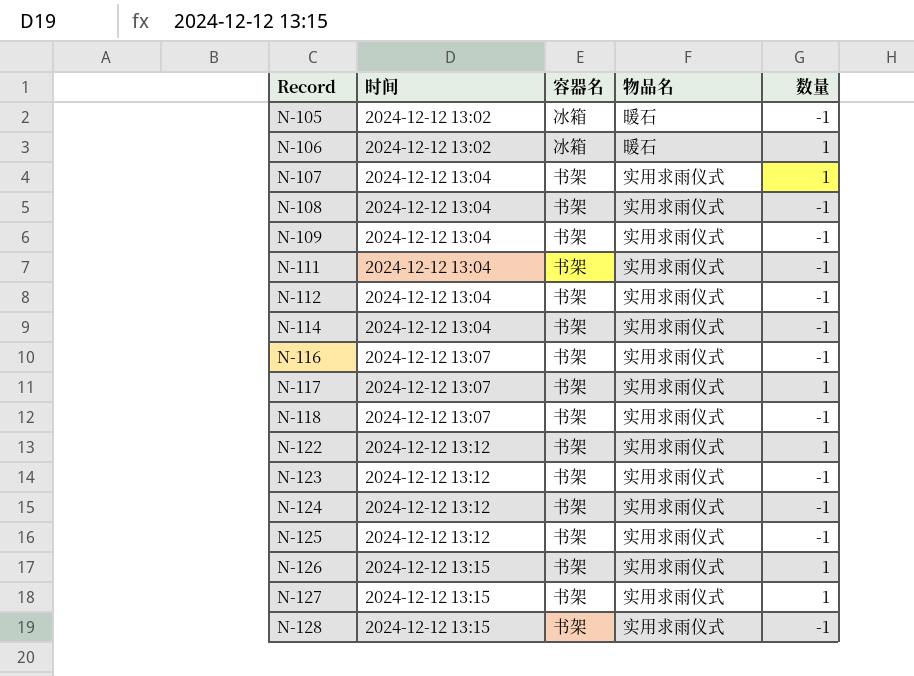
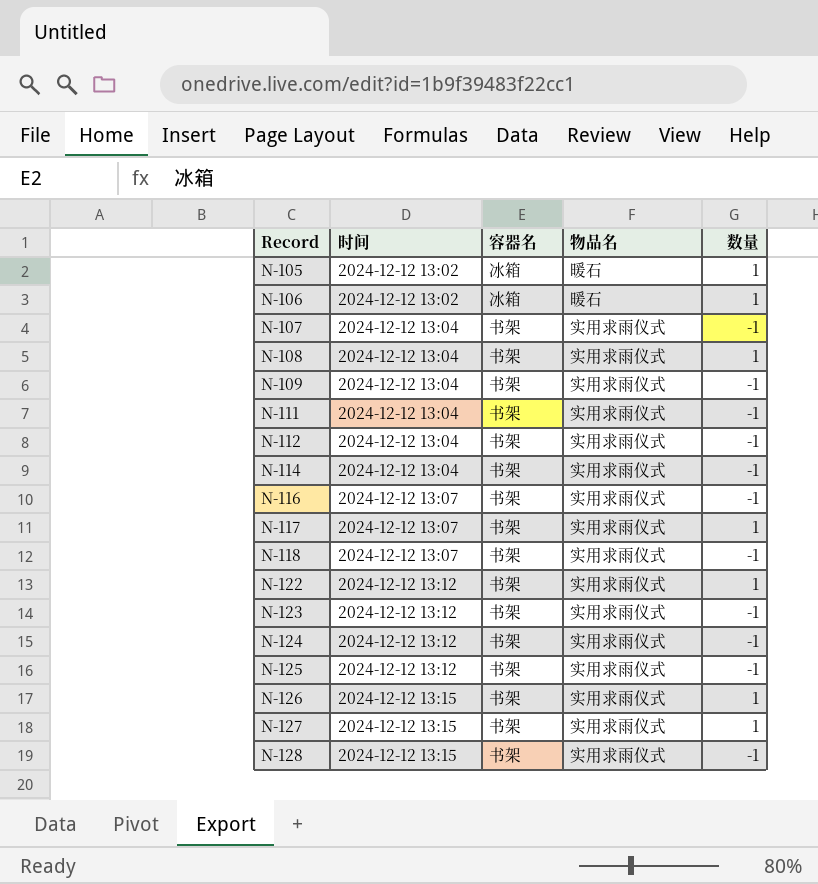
N-105 | 数量: -1 -> 1
N-107 | 数量: 1 -> -1
N-108 | 数量: -1 -> 1

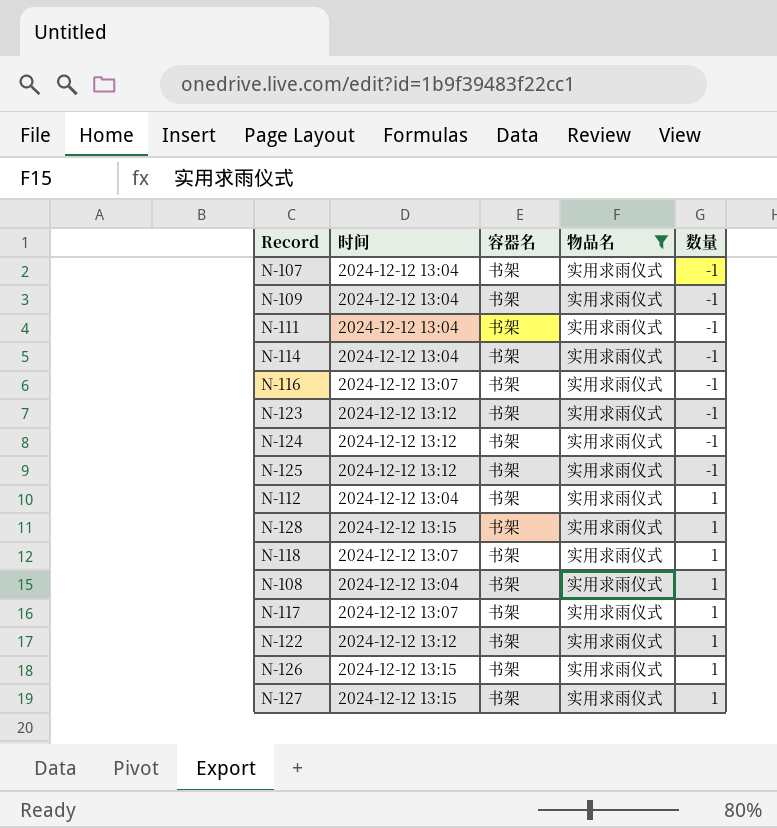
filter: none -> 物品名 = 实用求雨仪式
row order: Record ascending -> 数量 ascending
N-112 | 数量: -1 -> 1
N-128 | 数量: -1 -> 1
N-118 | 数量: -1 -> 1

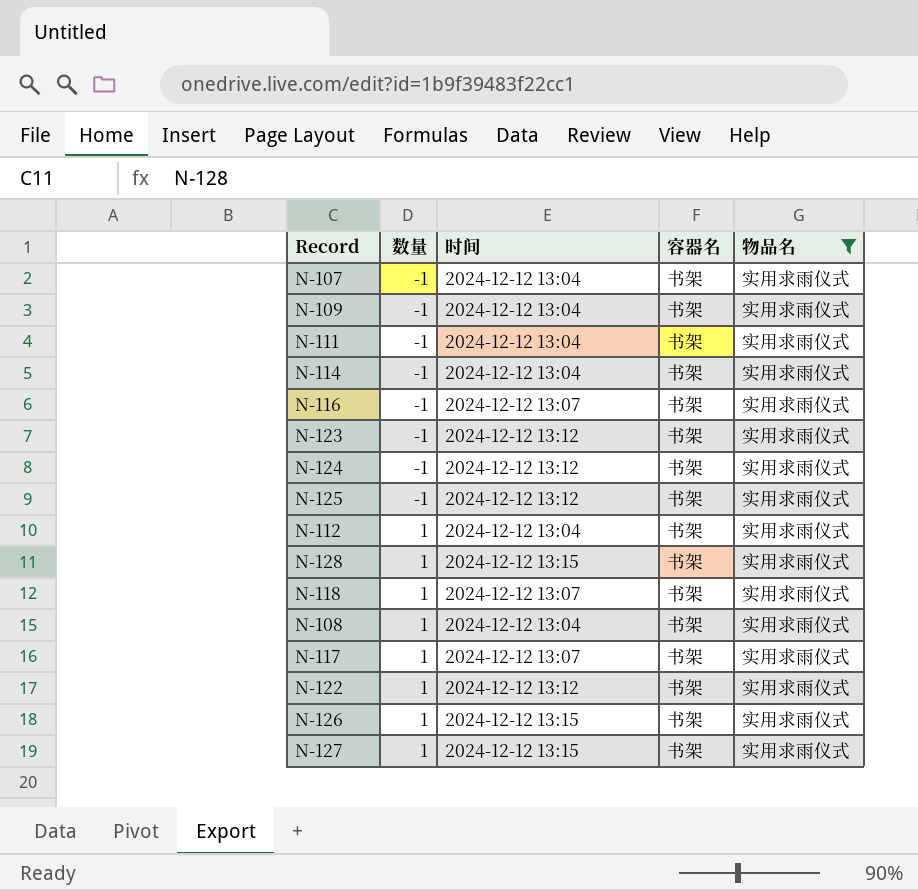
column 数量 | position: 5 -> 2

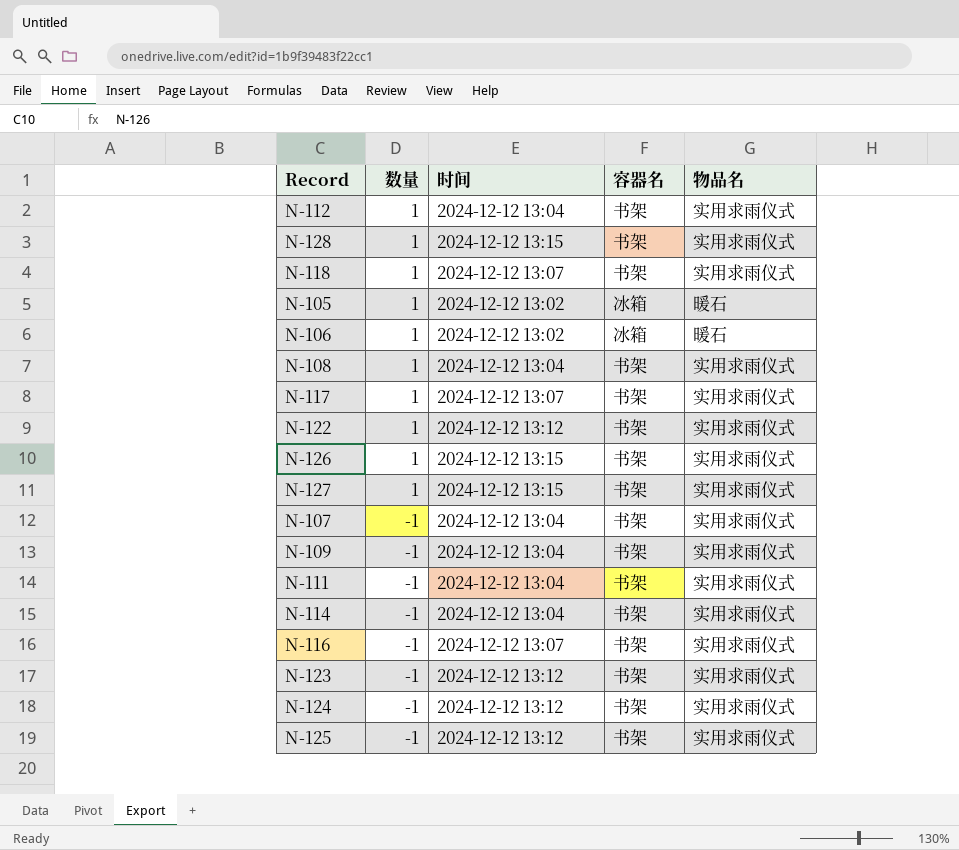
filter: 物品名 = 实用求雨仪式 -> none
row order: 数量 ascending -> 数量 descending

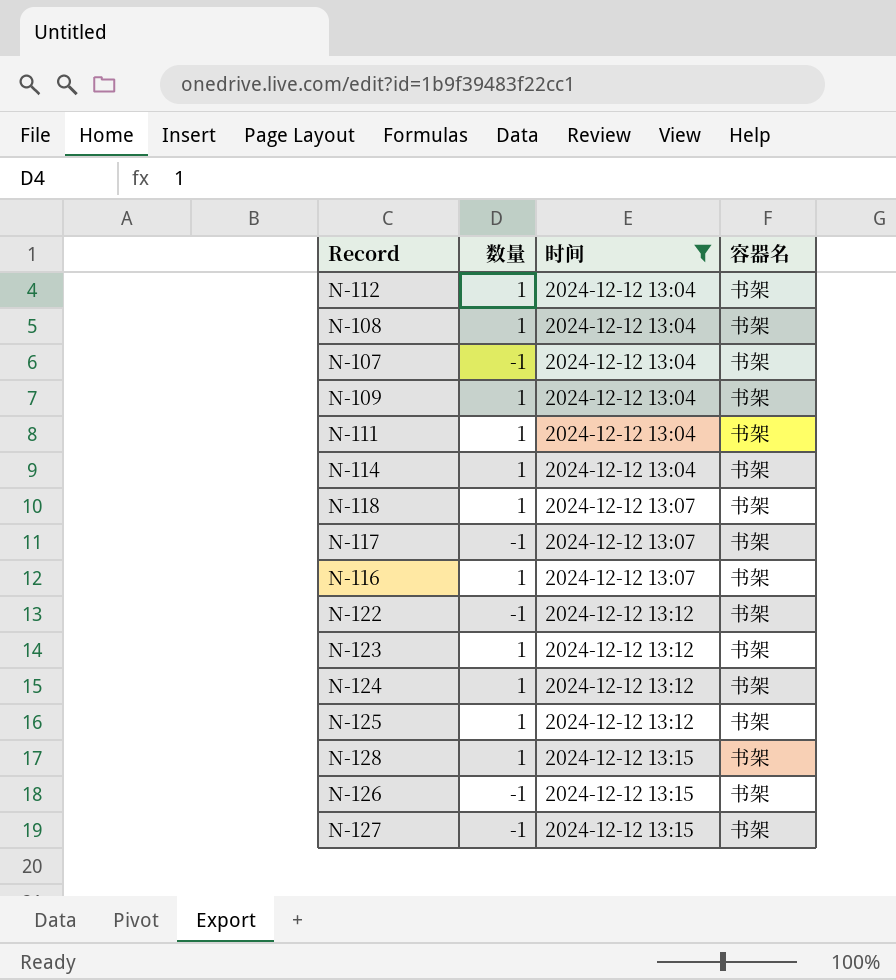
filter: none -> 时间 != 2024-12-12 13:02
row order: 数量 descending -> 时间 ascending
column 物品名 | position: 5 -> none
N-109 | 数量: -1 -> 1
N-111 | 数量: -1 -> 1
N-114 | 数量: -1 -> 1
N-117 | 数量: 1 -> -1
N-116 | 数量: -1 -> 1
N-122 | 数量: 1 -> -1
N-123 | 数量: -1 -> 1
N-124 | 数量: -1 -> 1
N-125 | 数量: -1 -> 1
N-126 | 数量: 1 -> -1
N-127 | 数量: 1 -> -1

